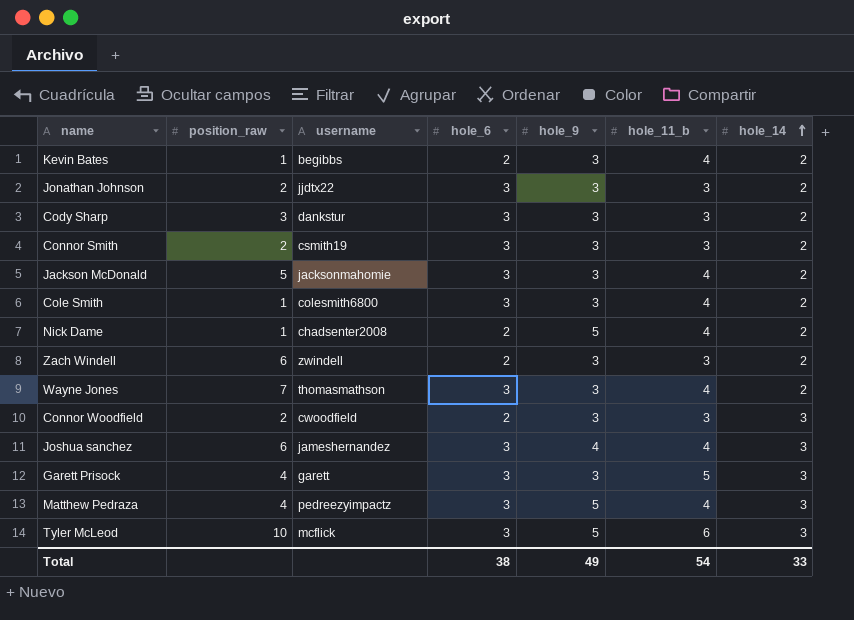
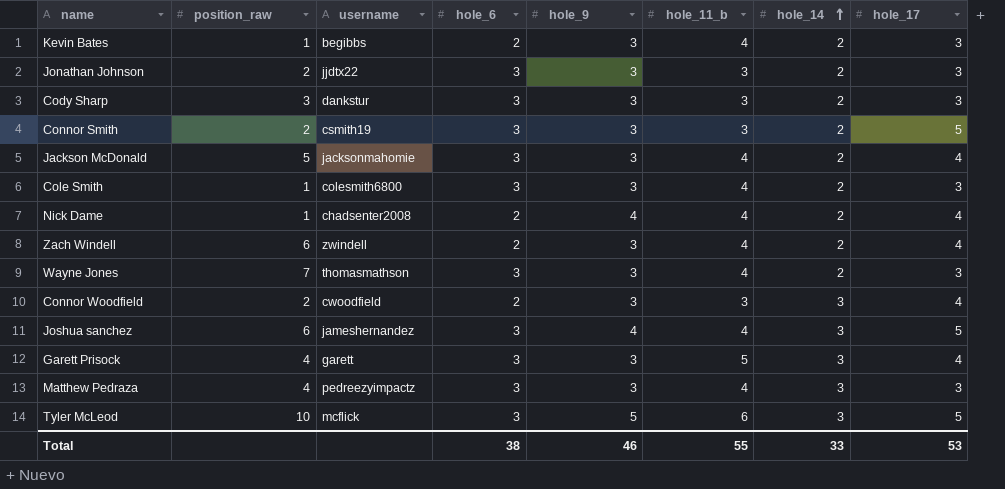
column hole_17 | position: none -> 8
Nick Dame | hole_9: 5 -> 4
Zach Windell | hole_11_b: 3 -> 4
Matthew Pedraza | hole_9: 5 -> 3
Total | hole_9: 49 -> 46
Total | hole_11_b: 54 -> 55

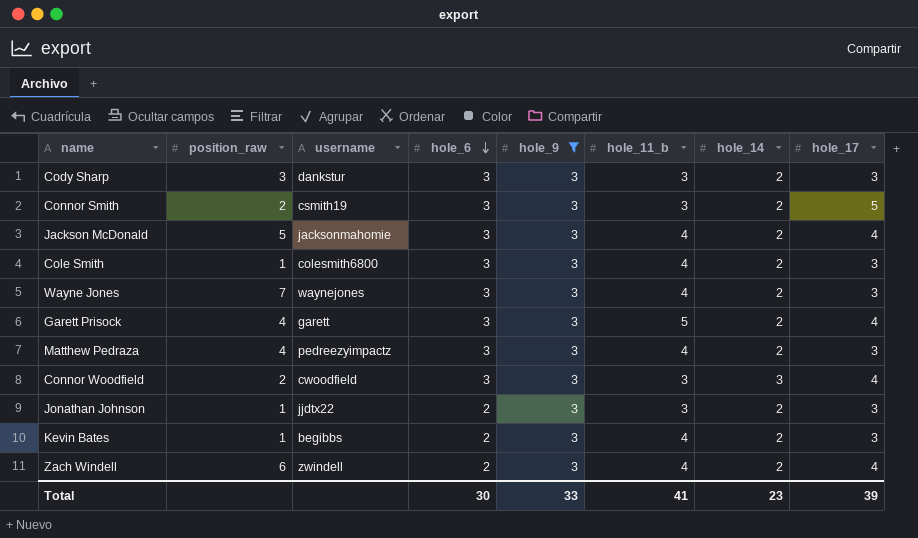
filter: none -> hole_9 = 3
row order: hole_14 ascending -> hole_6 descending
Wayne Jones | username: thomasmathson -> waynejones
Garett Prisock | hole_14: 3 -> 2
Matthew Pedraza | hole_14: 3 -> 2
Connor Woodfield | hole_6: 2 -> 3
Jonathan Johnson | position_raw: 2 -> 1
Jonathan Johnson | hole_6: 3 -> 2
Total | hole_6: 38 -> 30
Total | hole_9: 46 -> 33
Total | hole_11_b: 55 -> 41
Total | hole_14: 33 -> 23
Total | hole_17: 53 -> 39

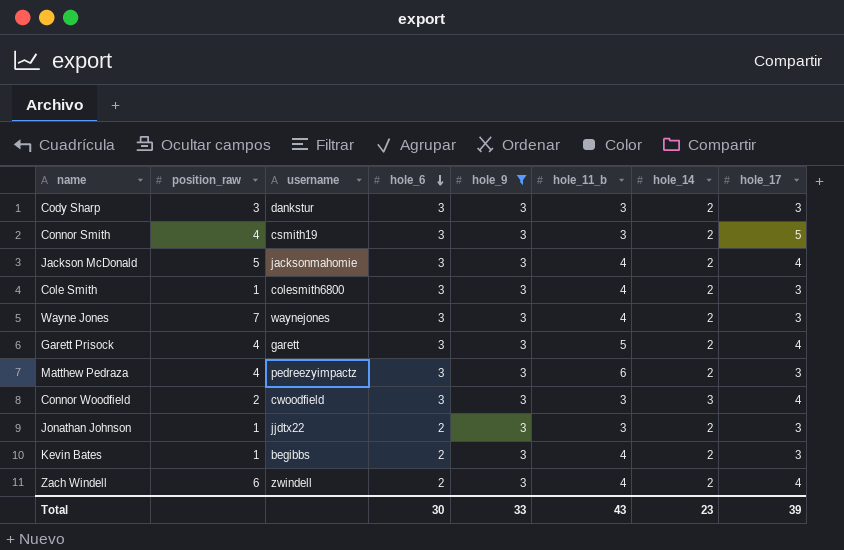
Connor Smith | position_raw: 2 -> 4
Matthew Pedraza | hole_11_b: 4 -> 6
Total | hole_11_b: 41 -> 43

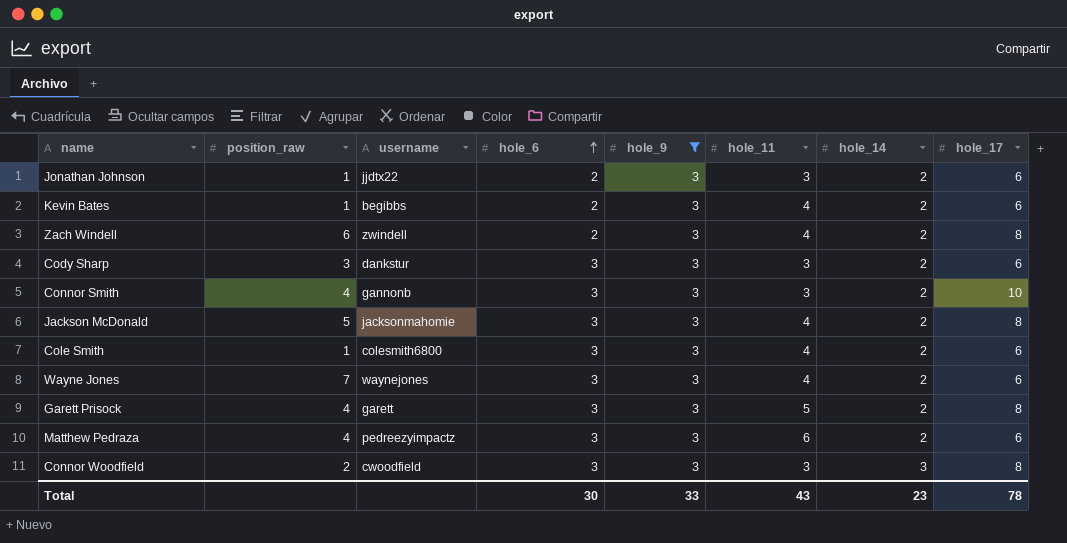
row order: hole_6 descending -> hole_6 ascending
column name: hole_11_b -> hole_11
Jonathan Johnson | hole_17: 3 -> 6
Kevin Bates | hole_17: 3 -> 6
Zach Windell | hole_17: 4 -> 8
Cody Sharp | hole_17: 3 -> 6
Connor Smith | username: csmith19 -> gannonb
Connor Smith | hole_17: 5 -> 10
Jackson McDonald | hole_17: 4 -> 8
Cole Smith | hole_17: 3 -> 6
Wayne Jones | hole_17: 3 -> 6
Garett Prisock | hole_17: 4 -> 8
Matthew Pedraza | hole_17: 3 -> 6
Connor Woodfield | hole_17: 4 -> 8
Total | hole_17: 39 -> 78

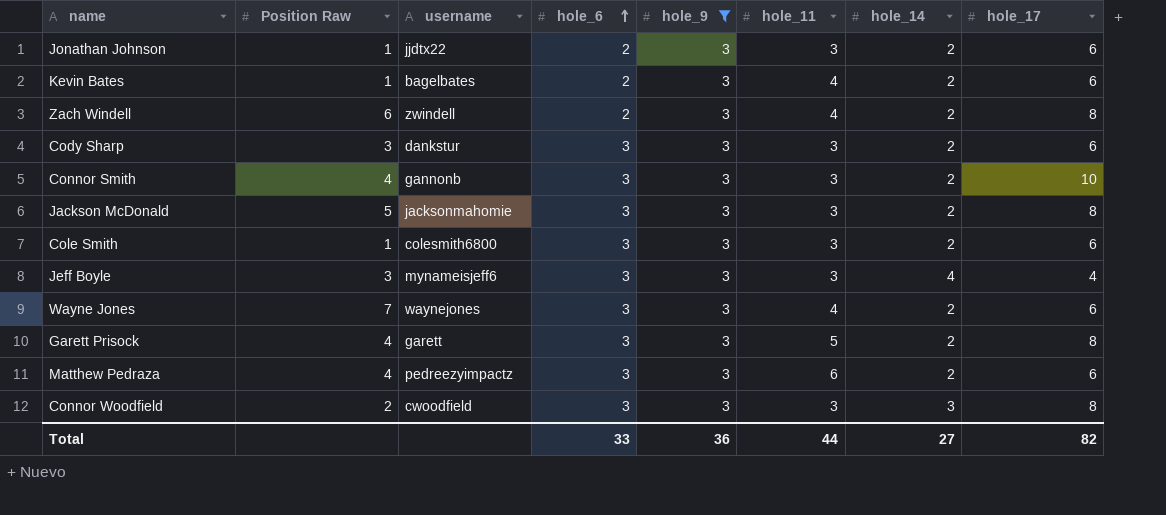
column name: position_raw -> Position Raw
Kevin Bates | username: begibbs -> bagelbates
Jackson McDonald | hole_11: 4 -> 3
Cole Smith | hole_11: 4 -> 3
row Jeff Boyle: none -> 3 | mynameisjeff6 | 3 | 3 | 3 | 4 | 4
Total | hole_6: 30 -> 33
Total | hole_9: 33 -> 36
Total | hole_11: 43 -> 44
Total | hole_14: 23 -> 27
Total | hole_17: 78 -> 82

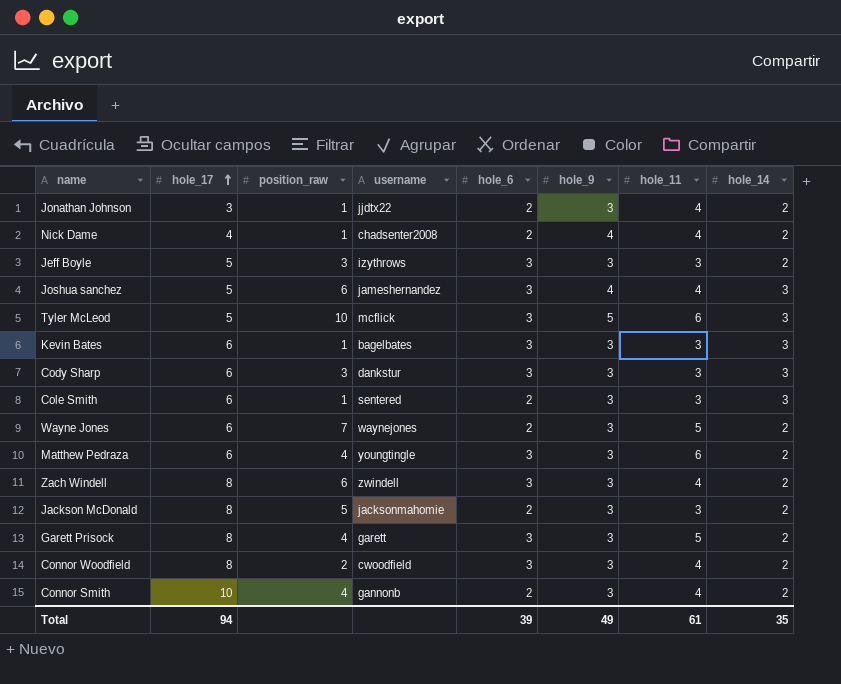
filter: hole_9 = 3 -> none
row order: hole_6 ascending -> hole_17 ascending
column hole_17 | position: 8 -> 2
column name: Position Raw -> position_raw
Jonathan Johnson | hole_17: 6 -> 3
Jonathan Johnson | hole_11: 3 -> 4
Jeff Boyle | hole_17: 4 -> 5
Jeff Boyle | username: mynameisjeff6 -> izythrows
Jeff Boyle | hole_14: 4 -> 2
Kevin Bates | hole_6: 2 -> 3
Kevin Bates | hole_11: 4 -> 3
Kevin Bates | hole_14: 2 -> 3
Cody Sharp | hole_14: 2 -> 3
Cole Smith | username: colesmith6800 -> sentered
Cole Smith | hole_6: 3 -> 2
Cole Smith | hole_14: 2 -> 3
Wayne Jones | hole_6: 3 -> 2
Wayne Jones | hole_11: 4 -> 5
Matthew Pedraza | username: pedreezyimpactz -> youngtingle
Zach Windell | hole_6: 2 -> 3
Jackson McDonald | hole_6: 3 -> 2
Connor Woodfield | hole_11: 3 -> 4
Connor Woodfield | hole_14: 3 -> 2
Connor Smith | hole_6: 3 -> 2
Connor Smith | hole_11: 3 -> 4
Total | hole_17: 82 -> 94
Total | hole_6: 33 -> 39
Total | hole_9: 36 -> 49
Total | hole_11: 44 -> 61
Total | hole_14: 27 -> 35

